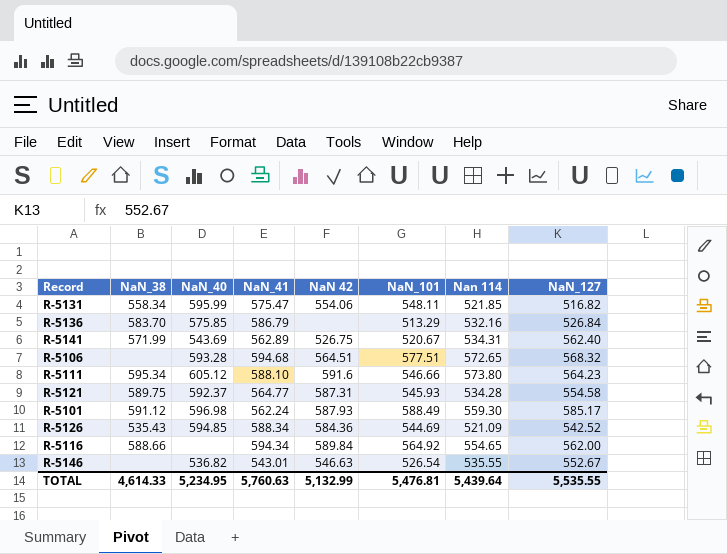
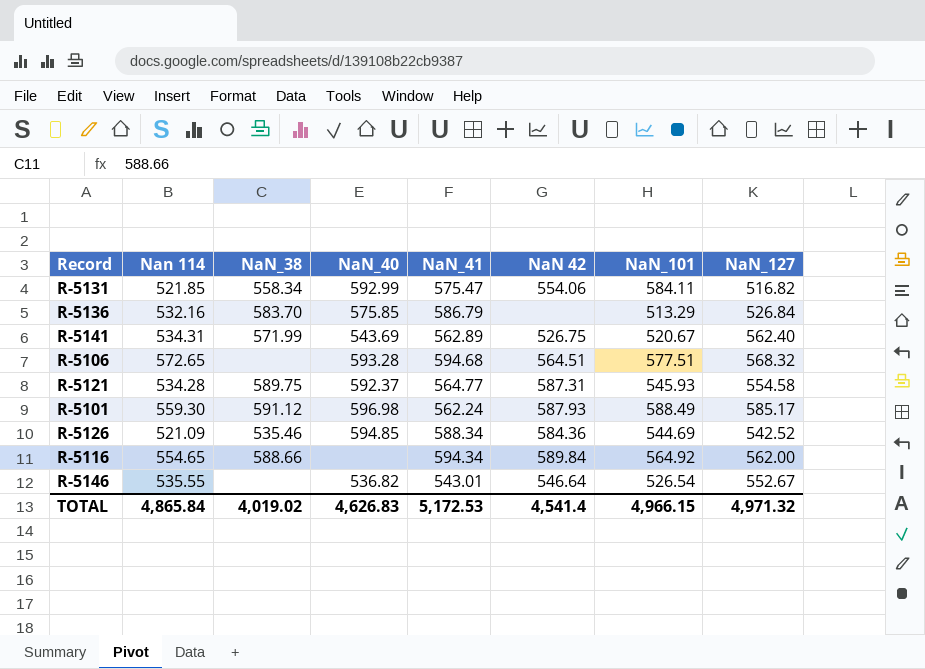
column Nan 114 | position: 7 -> 2
row R-5111: 595.34 | 605.12 | 588.10 | 591.6 | 546.66 | 573.80 | 564.23 -> none
R-5131 | NaN_40: 595.99 -> 592.99
R-5131 | NaN_101: 548.11 -> 584.11
R-5126 | NaN_38: 535.43 -> 535.46
R-5146 | NaN 42: 546.63 -> 546.64
TOTAL | Nan 114: 5,439.64 -> 4,865.84
TOTAL | NaN_38: 4,614.33 -> 4,019.02
TOTAL | NaN_40: 5,234.95 -> 4,626.83
TOTAL | NaN_41: 5,760.63 -> 5,172.53
TOTAL | NaN 42: 5,132.99 -> 4,541.4
TOTAL | NaN_101: 5,476.81 -> 4,966.15
TOTAL | NaN_127: 5,535.55 -> 4,971.32

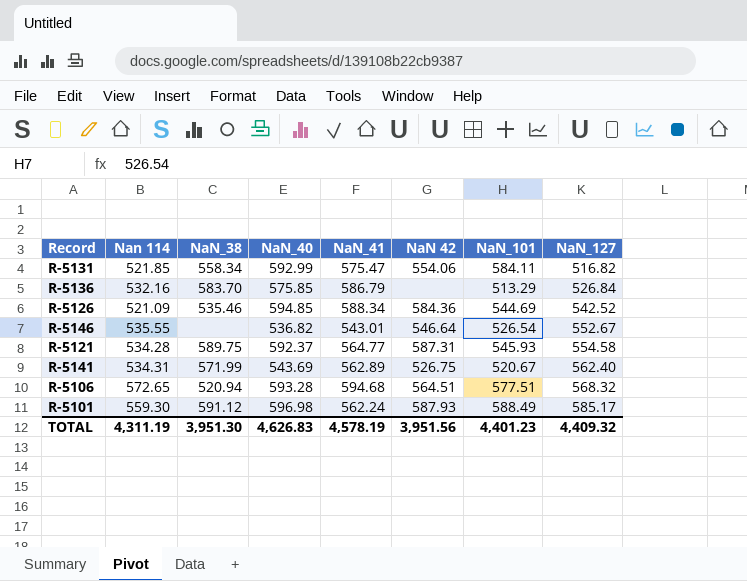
row order: none -> NaN_127 ascending
row R-5116: 554.65 | 588.66 | none | 594.34 | 589.84 | 564.92 | 562.00 -> none
R-5106 | NaN_38: none -> 520.94
TOTAL | Nan 114: 4,865.84 -> 4,311.19
TOTAL | NaN_38: 4,019.02 -> 3,951.30
TOTAL | NaN_41: 5,172.53 -> 4,578.19
TOTAL | NaN 42: 4,541.4 -> 3,951.56
TOTAL | NaN_101: 4,966.15 -> 4,401.23
TOTAL | NaN_127: 4,971.32 -> 4,409.32

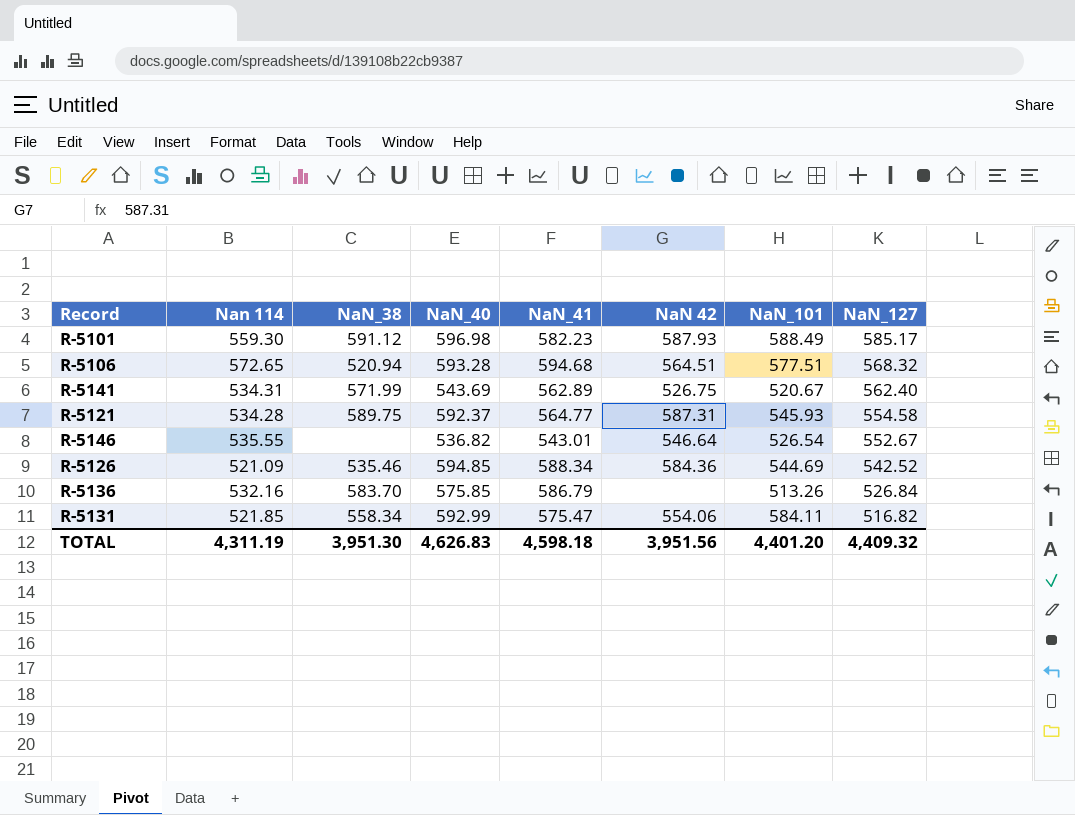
row order: NaN_127 ascending -> NaN_127 descending
R-5101 | NaN_41: 562.24 -> 582.23
R-5136 | NaN_101: 513.29 -> 513.26
TOTAL | NaN_41: 4,578.19 -> 4,598.18
TOTAL | NaN_101: 4,401.23 -> 4,401.20

